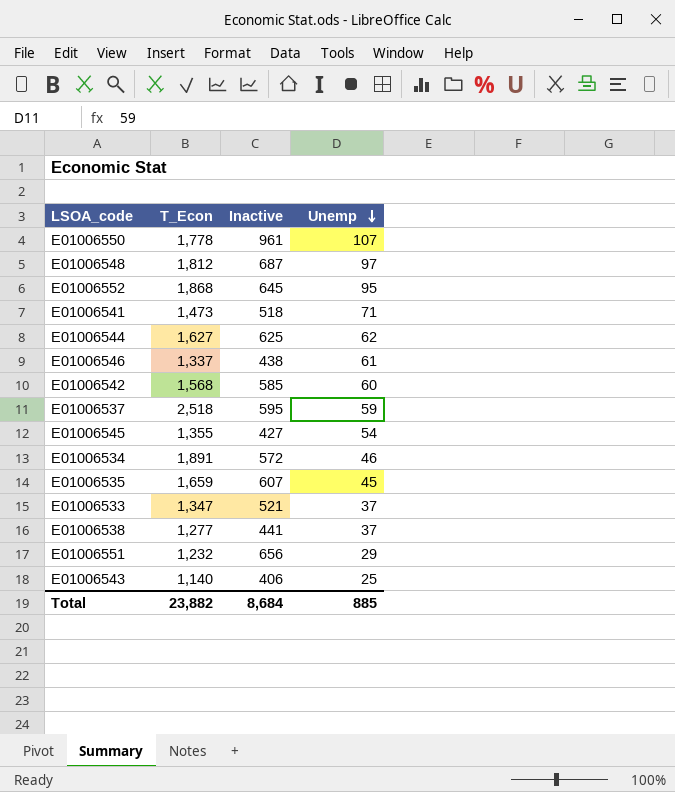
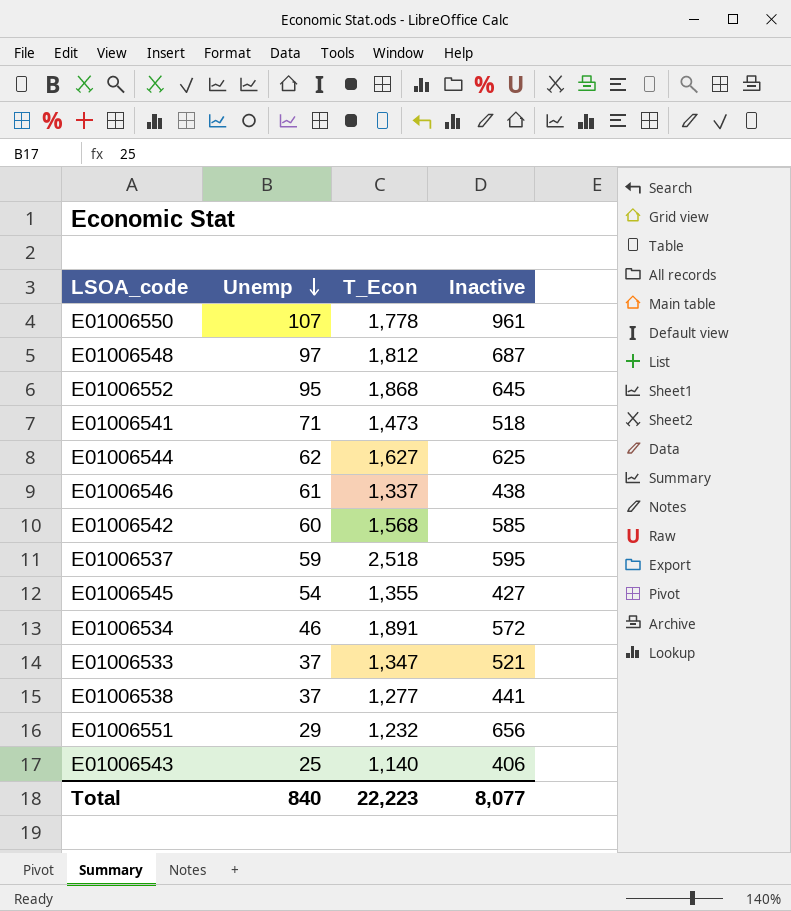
column Unemp | position: 4 -> 2
row E01006535: 1,659 | 607 | 45 -> none
Total | Unemp: 885 -> 840
Total | T_Econ: 23,882 -> 22,223
Total | Inactive: 8,684 -> 8,077

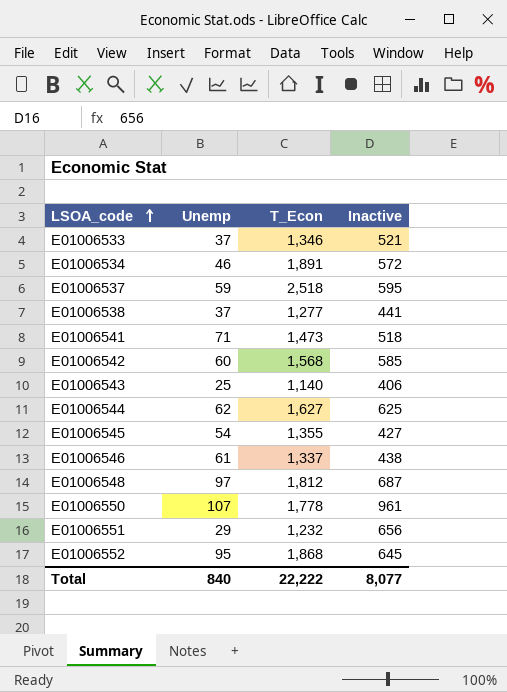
row order: Unemp descending -> LSOA_code ascending
E01006533 | T_Econ: 1,347 -> 1,346
Total | T_Econ: 22,223 -> 22,222

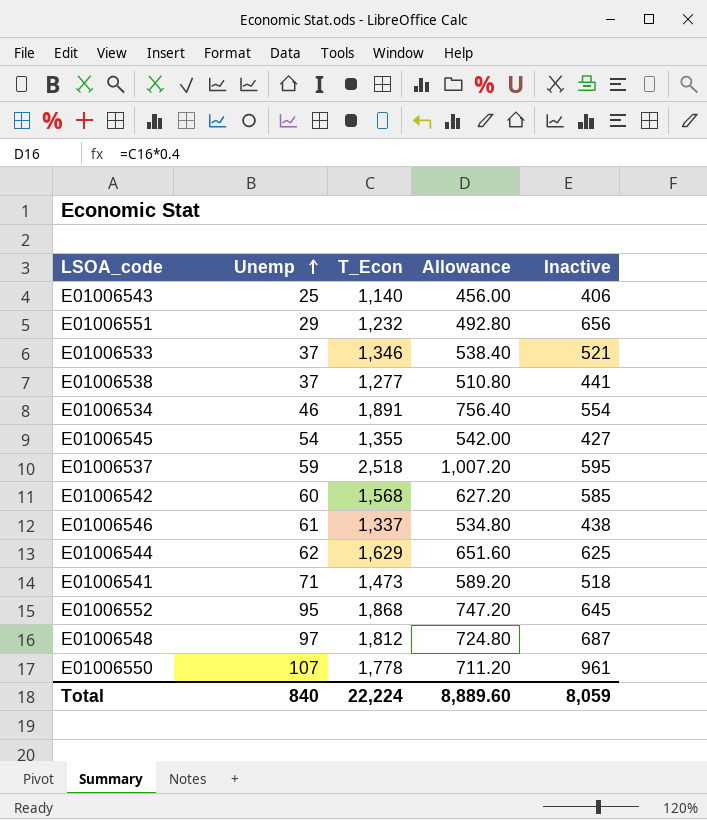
row order: LSOA_code ascending -> Unemp ascending
column Allowance | formula: none -> [T_Econ] * 0.4
E01006534 | Inactive: 572 -> 554
E01006544 | T_Econ: 1,627 -> 1,629
Total | T_Econ: 22,222 -> 22,224
Total | Inactive: 8,077 -> 8,059

